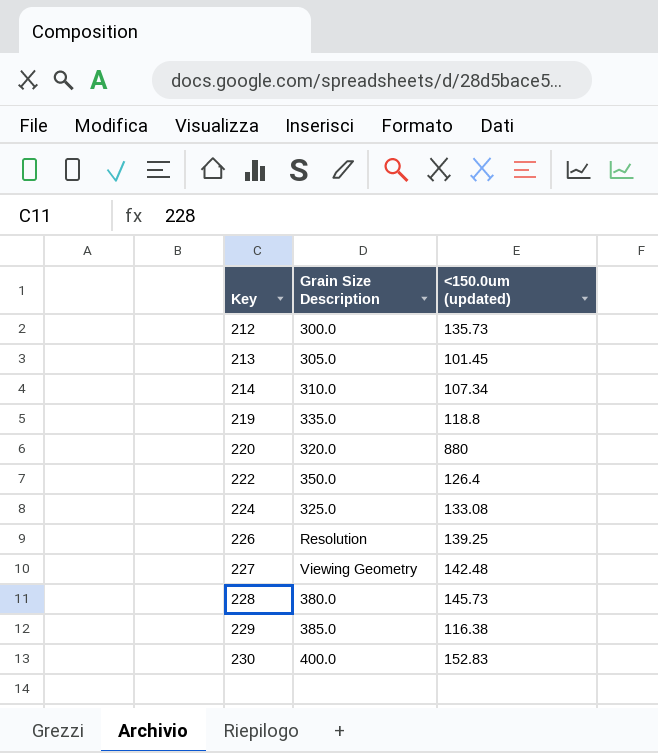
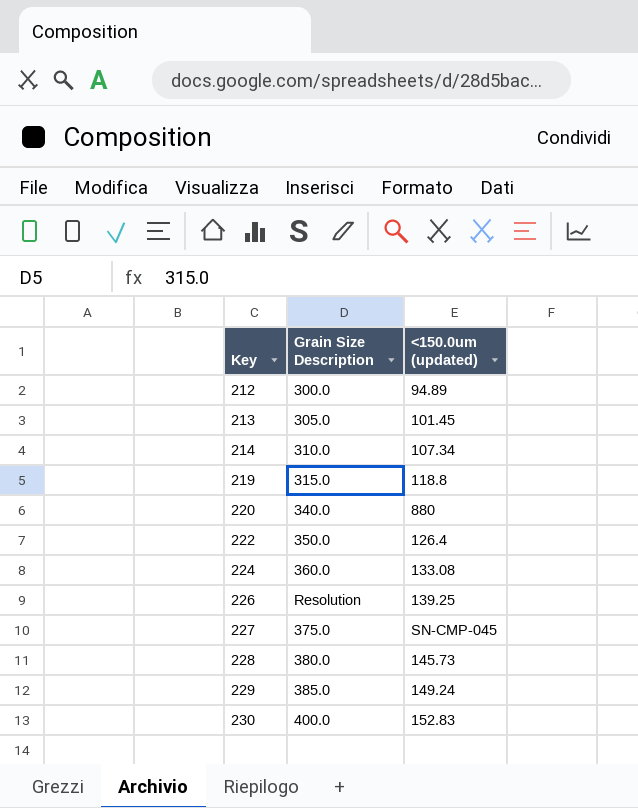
212 | <150.0um (updated): 135.73 -> 94.89
219 | Grain Size Description: 335.0 -> 315.0
220 | Grain Size Description: 320.0 -> 340.0
224 | Grain Size Description: 325.0 -> 360.0
227 | Grain Size Description: Viewing Geometry -> 375.0
227 | <150.0um (updated): 142.48 -> SN-CMP-045
229 | <150.0um (updated): 116.38 -> 149.24

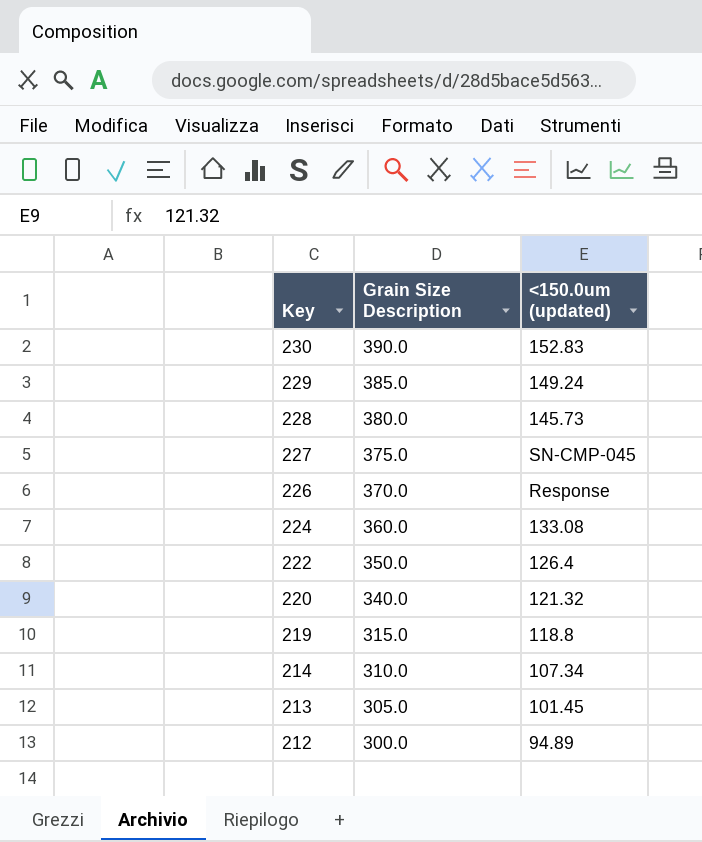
row order: Key ascending -> Key descending
230 | Grain Size Description: 400.0 -> 390.0
226 | Grain Size Description: Resolution -> 370.0
226 | <150.0um (updated): 139.25 -> Response
220 | <150.0um (updated): 880 -> 121.32

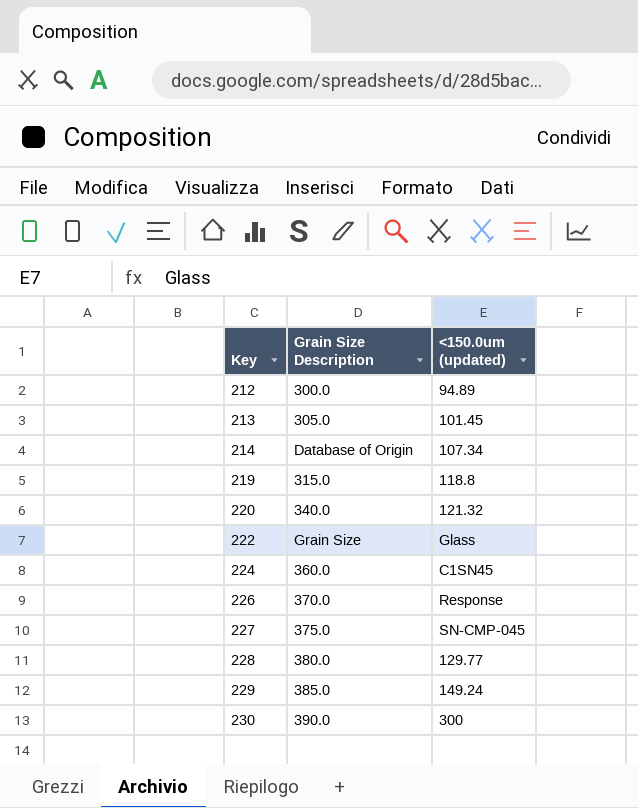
row order: Key descending -> Key ascending
214 | Grain Size Description: 310.0 -> Database of Origin
222 | Grain Size Description: 350.0 -> Grain Size
222 | <150.0um (updated): 126.4 -> Glass
224 | <150.0um (updated): 133.08 -> C1SN45
228 | <150.0um (updated): 145.73 -> 129.77
230 | <150.0um (updated): 152.83 -> 300

